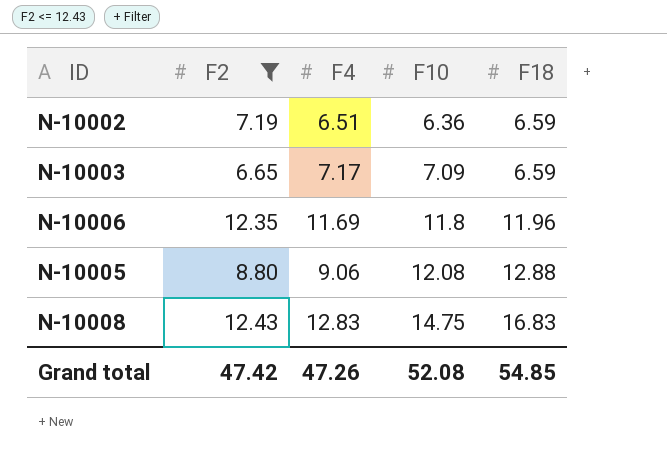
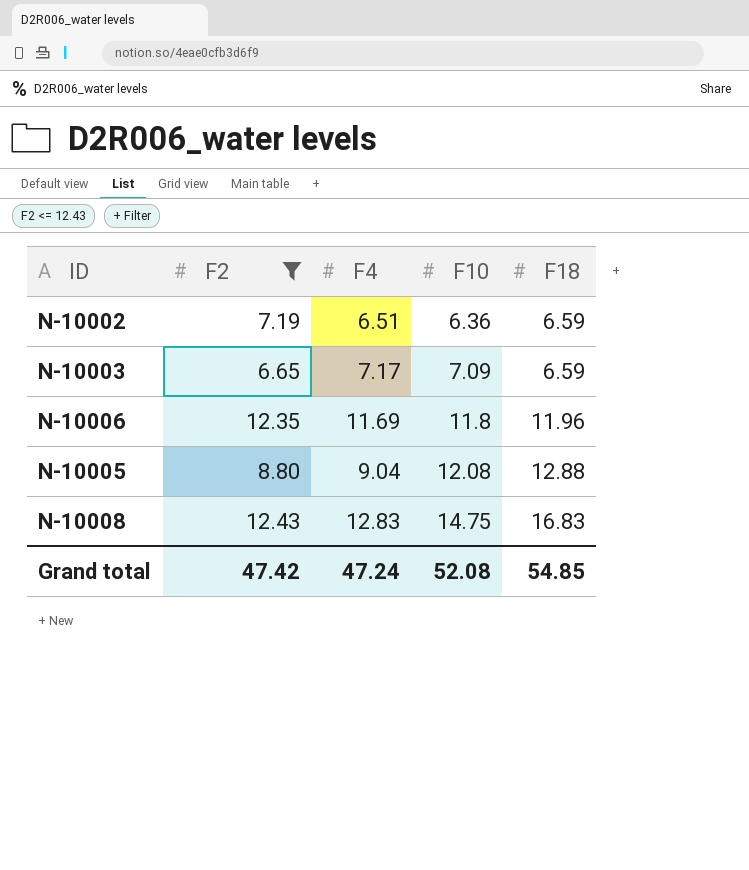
N-10005 | F4: 9.06 -> 9.04
Grand total | F4: 47.26 -> 47.24

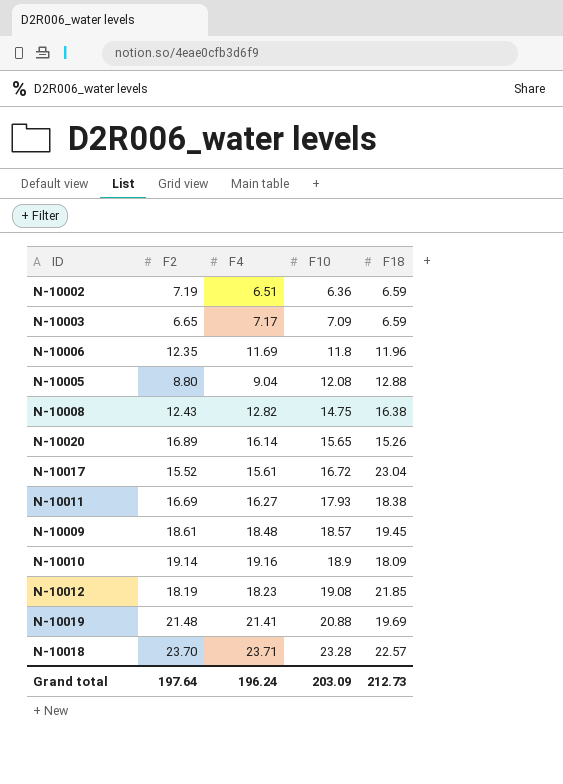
filter: F2 <= 12.43 -> none
N-10008 | F4: 12.83 -> 12.82
N-10008 | F18: 16.83 -> 16.38
Grand total | F2: 47.42 -> 197.64
Grand total | F4: 47.24 -> 196.24
Grand total | F10: 52.08 -> 203.09
Grand total | F18: 54.85 -> 212.73

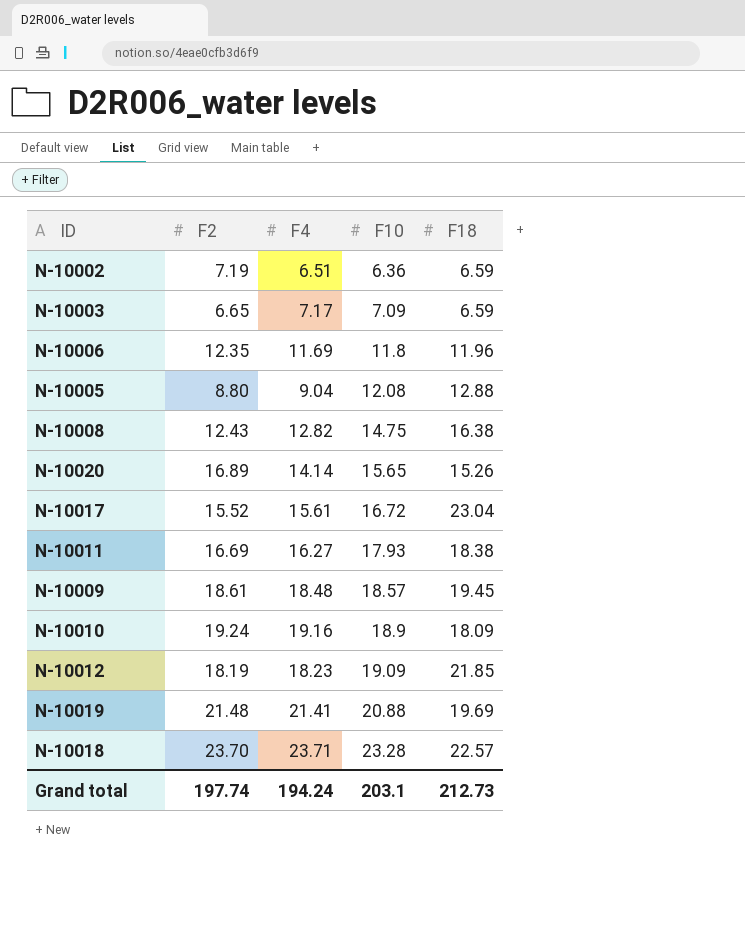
N-10020 | F4: 16.14 -> 14.14
N-10010 | F2: 19.14 -> 19.24
N-10012 | F10: 19.08 -> 19.09
Grand total | F2: 197.64 -> 197.74
Grand total | F4: 196.24 -> 194.24
Grand total | F10: 203.09 -> 203.1

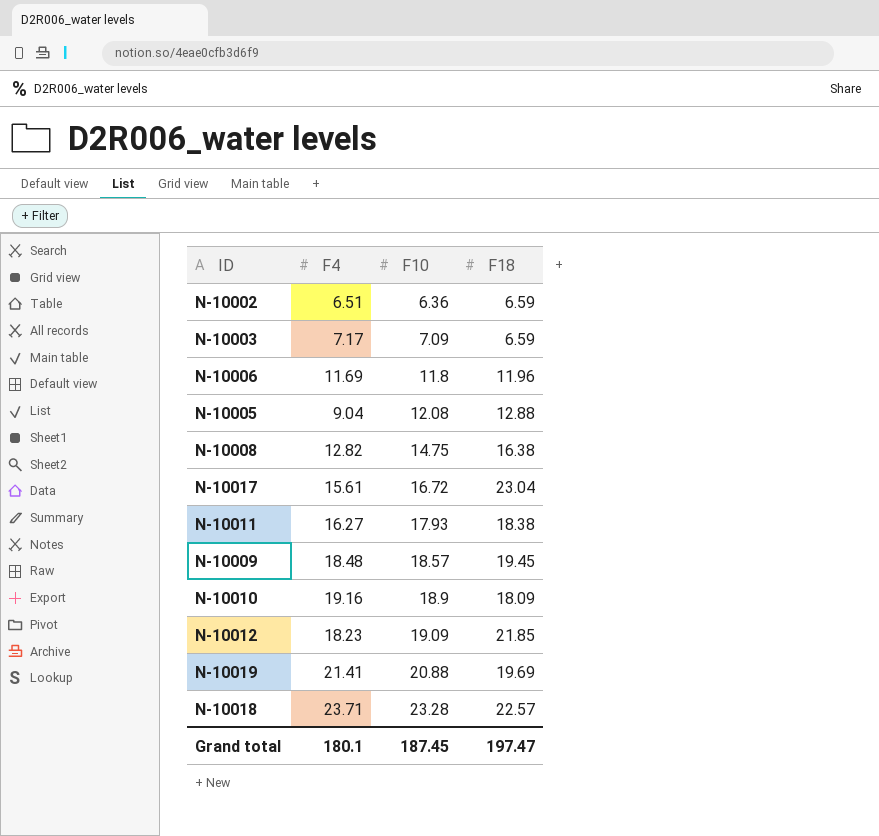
column F2 | position: 2 -> none
row N-10020: 16.89 | 14.14 | 15.65 | 15.26 -> none
Grand total | F4: 194.24 -> 180.1
Grand total | F10: 203.1 -> 187.45
Grand total | F18: 212.73 -> 197.47

